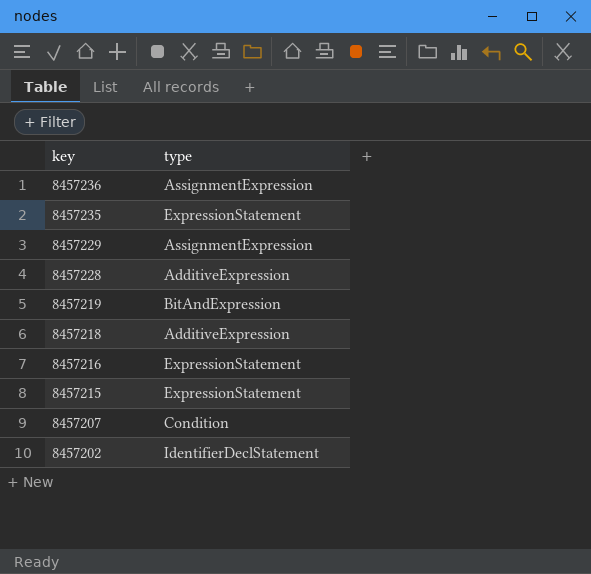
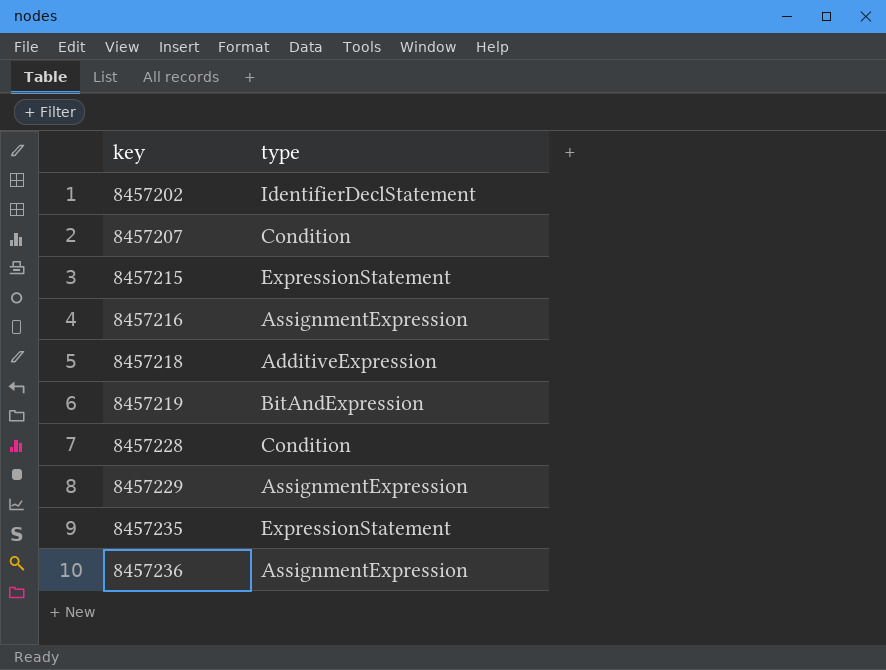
row order: key descending -> key ascending
8457216 | type: ExpressionStatement -> AssignmentExpression
8457228 | type: AdditiveExpression -> Condition

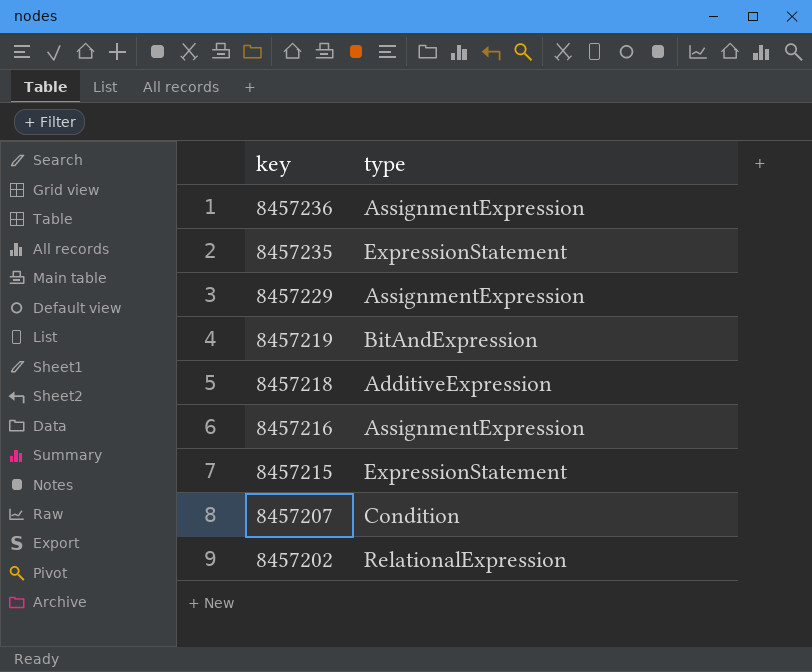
row order: key ascending -> key descending
row 8457228: Condition -> none
8457202 | type: IdentifierDeclStatement -> RelationalExpression

